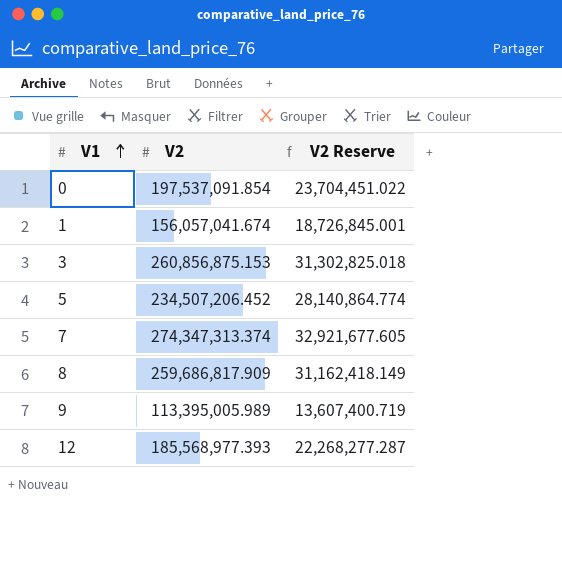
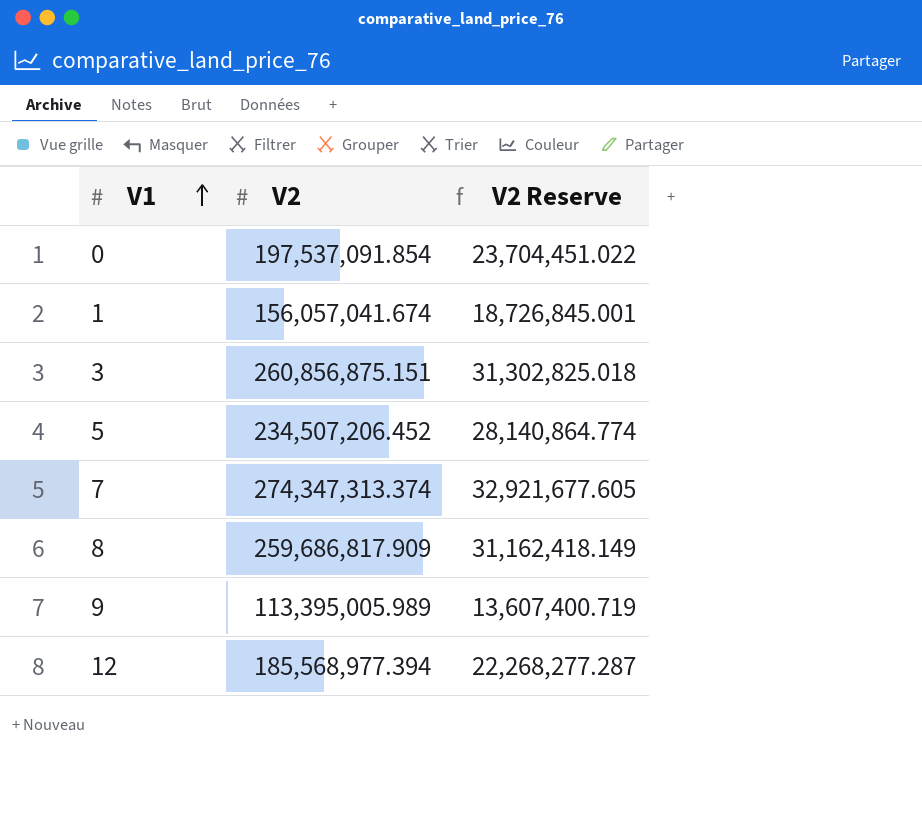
3 | V2: 260,856,875.153 -> 260,856,875.151
12 | V2: 185,568,977.393 -> 185,568,977.394

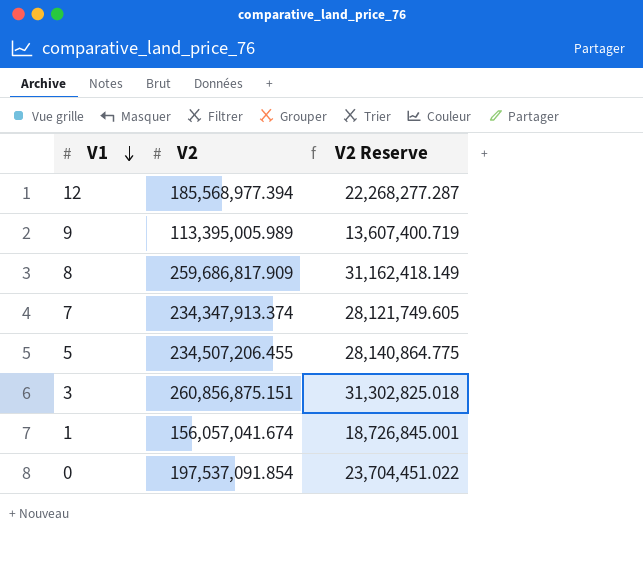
row order: V1 ascending -> V1 descending
7 | V2: 274,347,313.374 -> 234,347,913.374
7 | V2 Reserve: 32,921,677.605 -> 28,121,749.605
5 | V2: 234,507,206.452 -> 234,507,206.455
5 | V2 Reserve: 28,140,864.774 -> 28,140,864.775

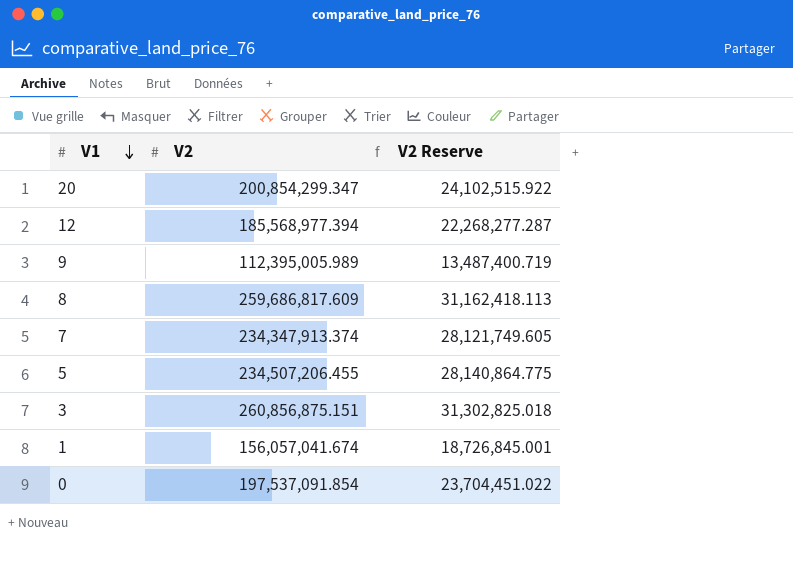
row 20: none -> 200,854,299.347 | 24,102,515.922
9 | V2: 113,395,005.989 -> 112,395,005.989
9 | V2 Reserve: 13,607,400.719 -> 13,487,400.719
8 | V2: 259,686,817.909 -> 259,686,817.609
8 | V2 Reserve: 31,162,418.149 -> 31,162,418.113

